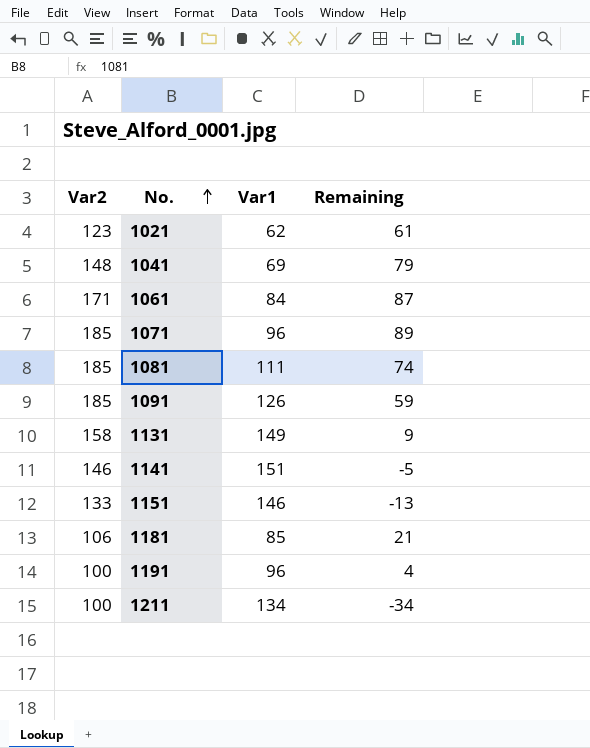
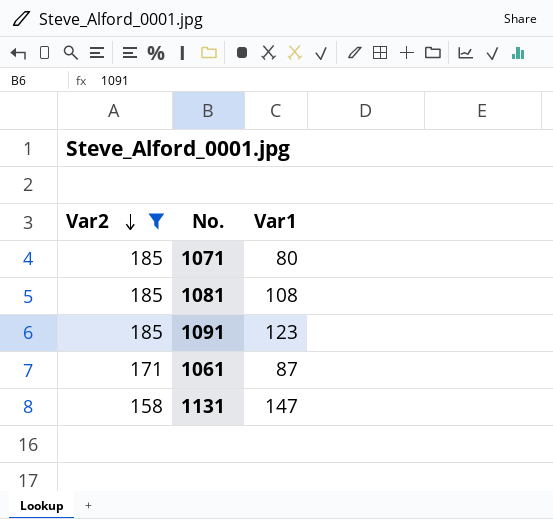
filter: none -> Var2 >= 158
row order: No. ascending -> Var2 descending
column Remaining | formula: [Var2] - [Var1] -> none
1071 | Var1: 96 -> 80
1081 | Var1: 111 -> 108
1091 | Var1: 126 -> 123
1061 | Var1: 84 -> 87
1131 | Var1: 149 -> 147

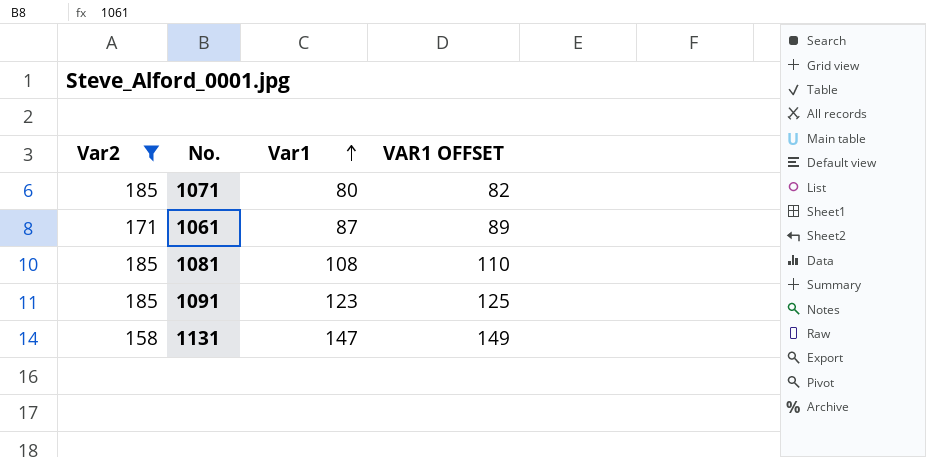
row order: Var2 descending -> Var1 ascending
column VAR1 OFFSET | formula: none -> [Var1] + 2

